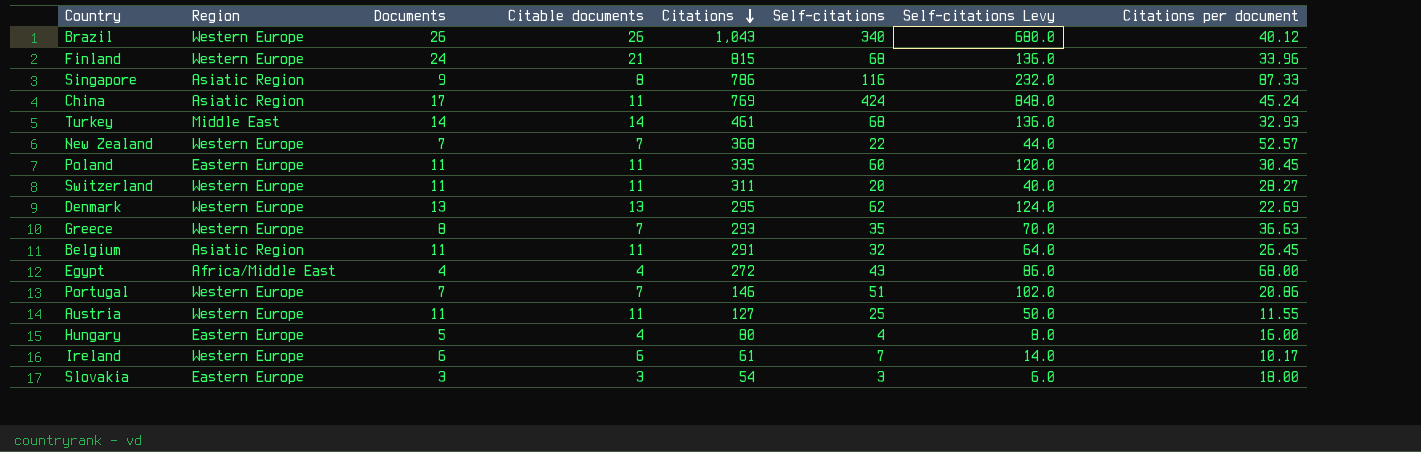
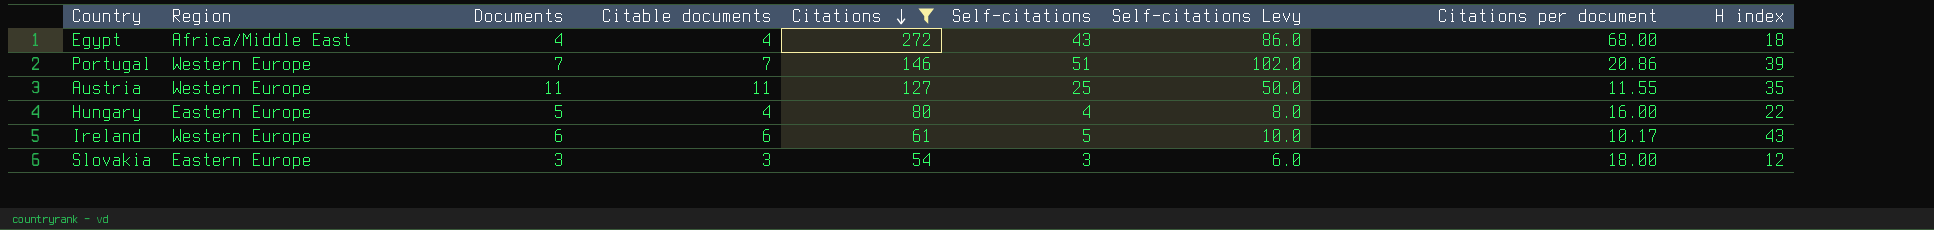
filter: none -> Citations <= 272
column H index | position: none -> 9
Ireland | Self-citations: 7 -> 5
Ireland | Self-citations Levy: 14.0 -> 10.0

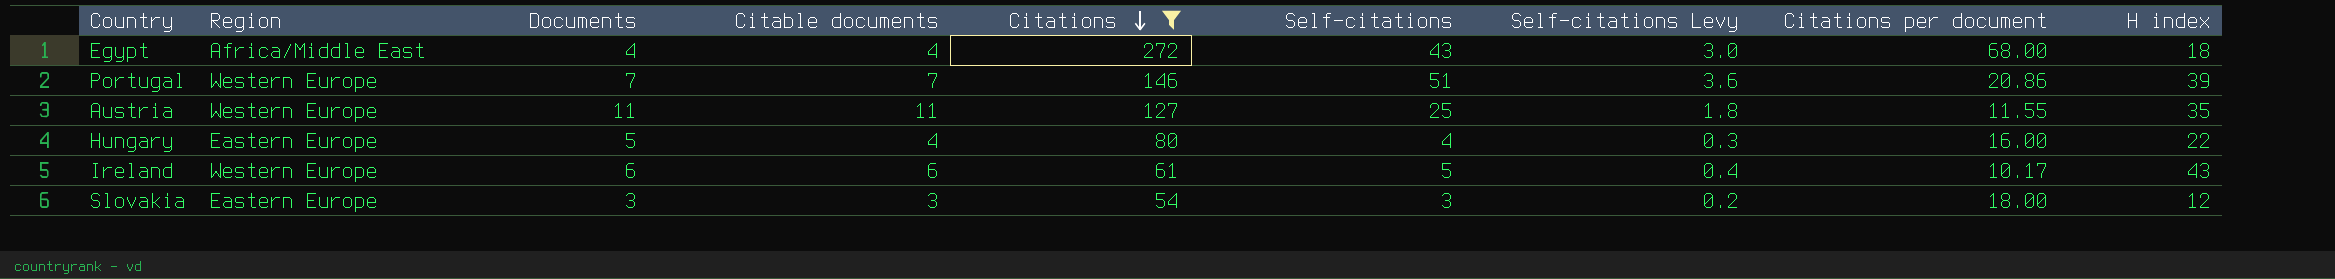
column Self-citations Levy | formula: [Self-citations] * 2 -> [Self-citations] * 0.07

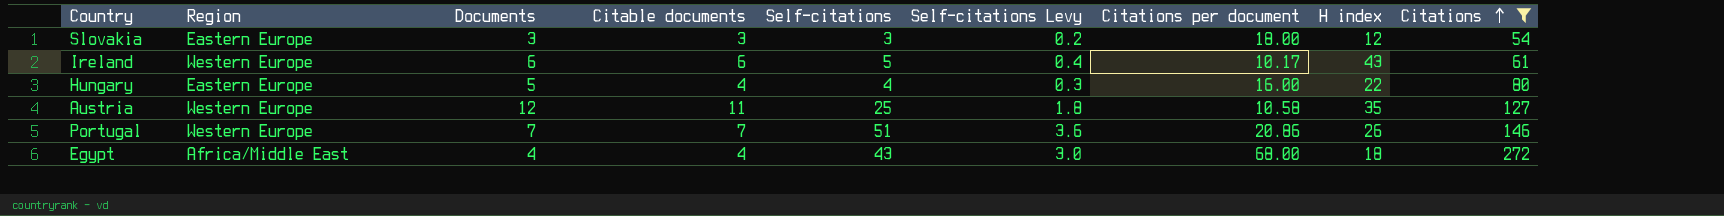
row order: Citations descending -> Citations ascending
column Citations | position: 5 -> 9
Austria | Documents: 11 -> 12
Austria | Citations per document: 11.55 -> 10.58
Portugal | H index: 39 -> 26

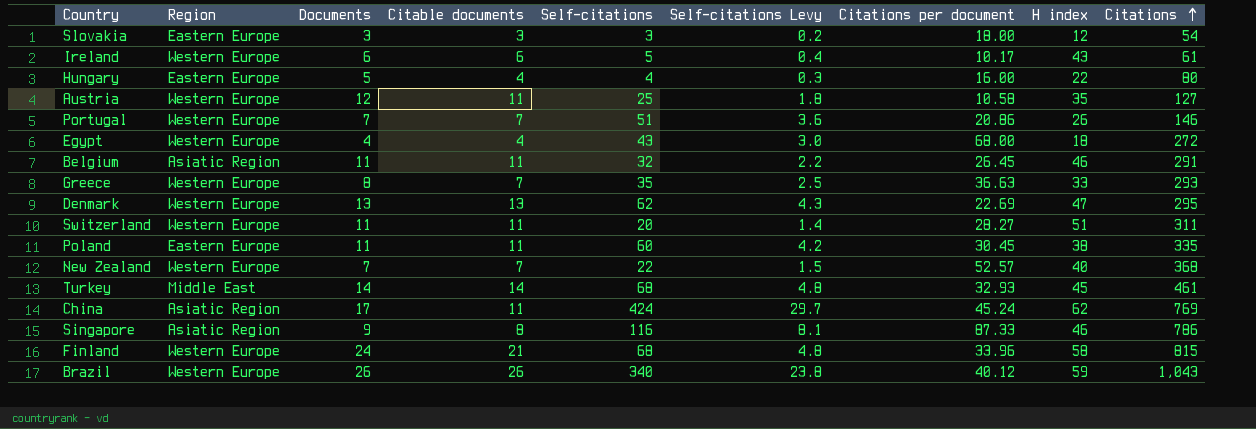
filter: Citations <= 272 -> none
Egypt | Region: Africa/Middle East -> Western Europe

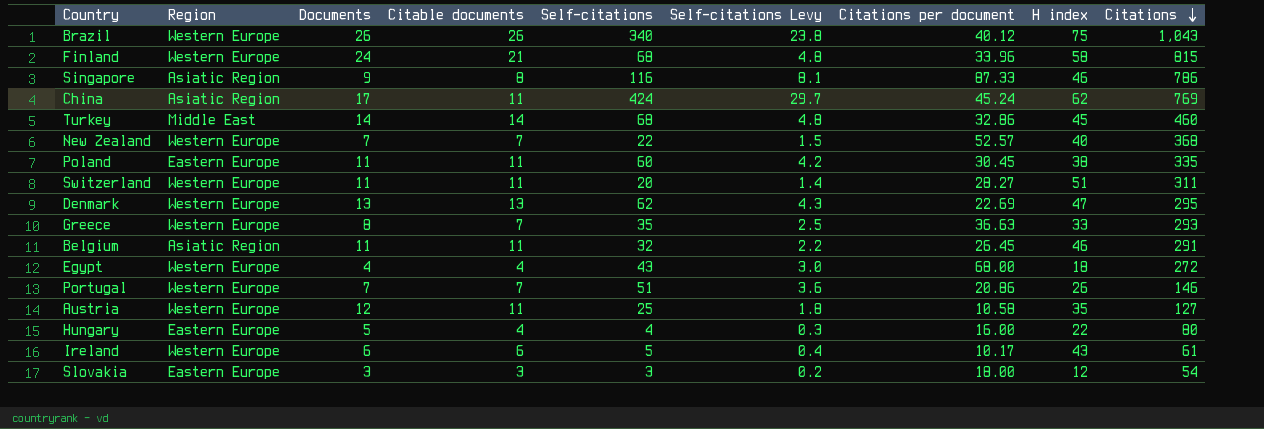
row order: Citations ascending -> Citations descending
Brazil | H index: 59 -> 75
Turkey | Citations per document: 32.93 -> 32.86
Turkey | Citations: 461 -> 460

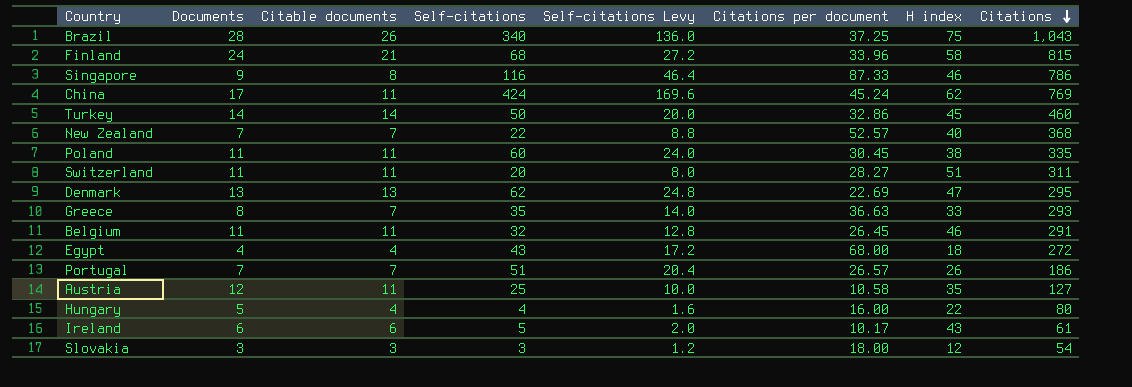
column Region | position: 2 -> none
column Self-citations Levy | formula: [Self-citations] * 0.07 -> [Self-citations] * 0.4
Brazil | Documents: 26 -> 28
Brazil | Citations per document: 40.12 -> 37.25
Turkey | Self-citations: 68 -> 50
Portugal | Citations per document: 20.86 -> 26.57
Portugal | Citations: 146 -> 186

